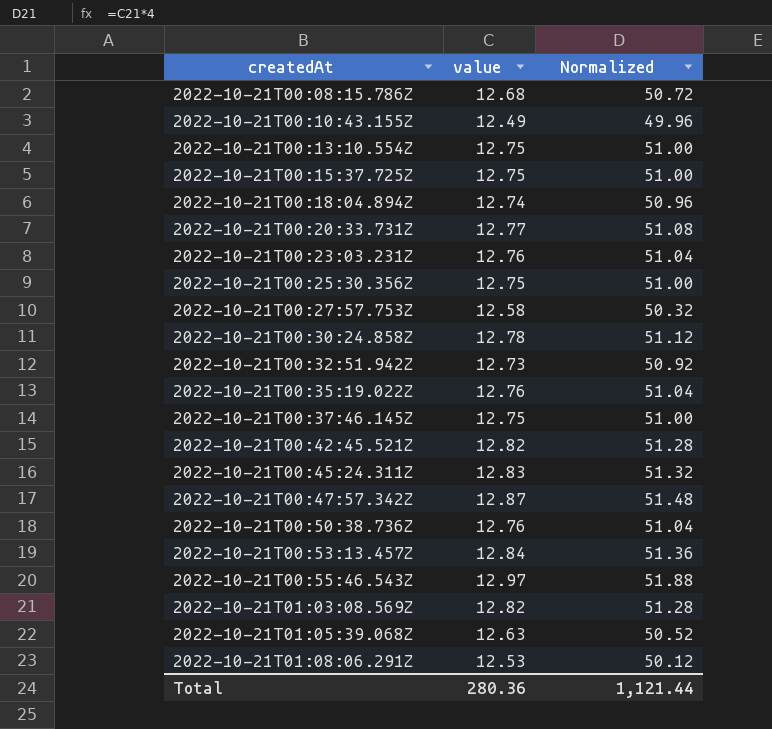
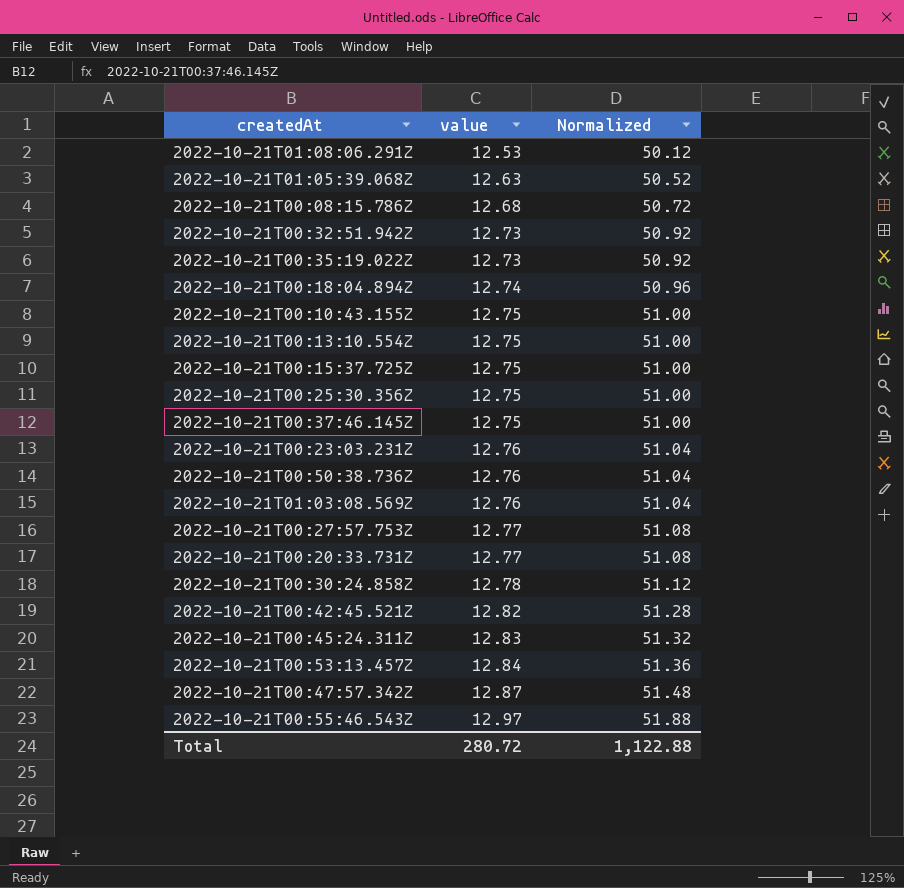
row order: createdAt ascending -> value ascending
2022-10-21T00:35:19.022Z | value: 12.76 -> 12.73
2022-10-21T00:35:19.022Z | Normalized: 51.04 -> 50.92
2022-10-21T00:10:43.155Z | value: 12.49 -> 12.75
2022-10-21T00:10:43.155Z | Normalized: 49.96 -> 51.00
2022-10-21T01:03:08.569Z | value: 12.82 -> 12.76
2022-10-21T01:03:08.569Z | Normalized: 51.28 -> 51.04
2022-10-21T00:27:57.753Z | value: 12.58 -> 12.77
2022-10-21T00:27:57.753Z | Normalized: 50.32 -> 51.08
Total | value: 280.36 -> 280.72
Total | Normalized: 1,121.44 -> 1,122.88

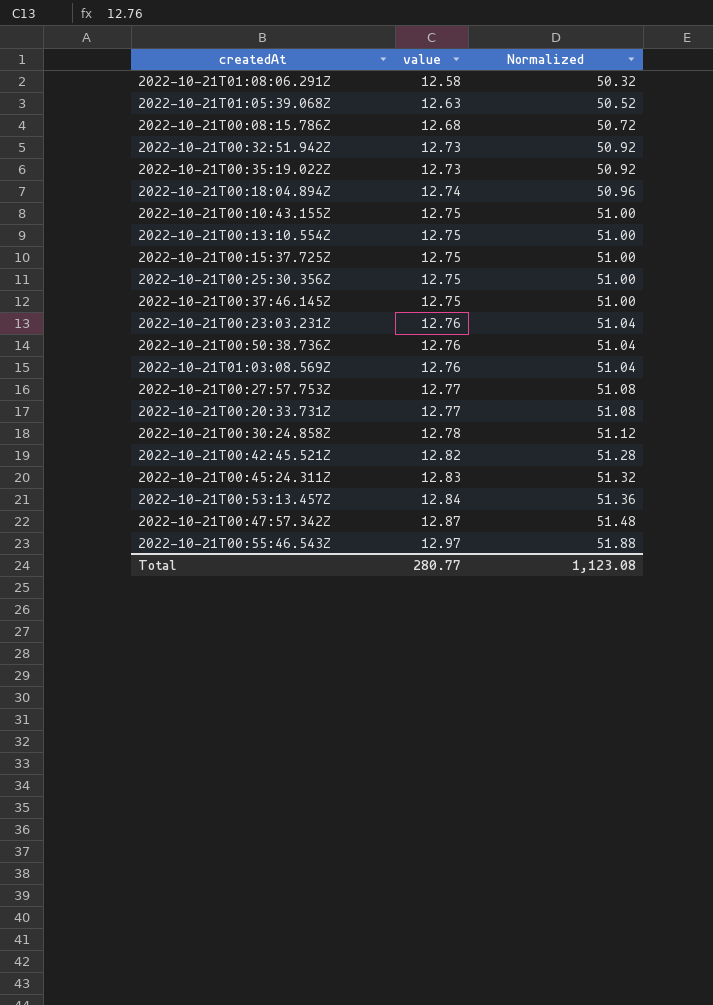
2022-10-21T01:08:06.291Z | value: 12.53 -> 12.58
2022-10-21T01:08:06.291Z | Normalized: 50.12 -> 50.32
Total | value: 280.72 -> 280.77
Total | Normalized: 1,122.88 -> 1,123.08

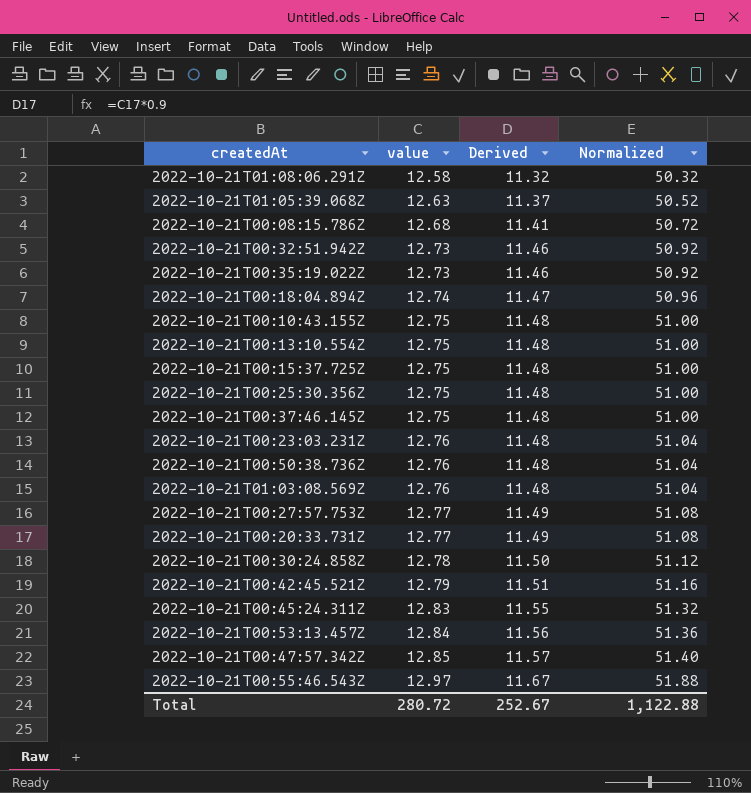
column Derived | formula: none -> [value] * 0.9
2022-10-21T00:42:45.521Z | value: 12.82 -> 12.79
2022-10-21T00:42:45.521Z | Normalized: 51.28 -> 51.16
2022-10-21T00:47:57.342Z | value: 12.87 -> 12.85
2022-10-21T00:47:57.342Z | Normalized: 51.48 -> 51.40
Total | value: 280.77 -> 280.72
Total | Normalized: 1,123.08 -> 1,122.88

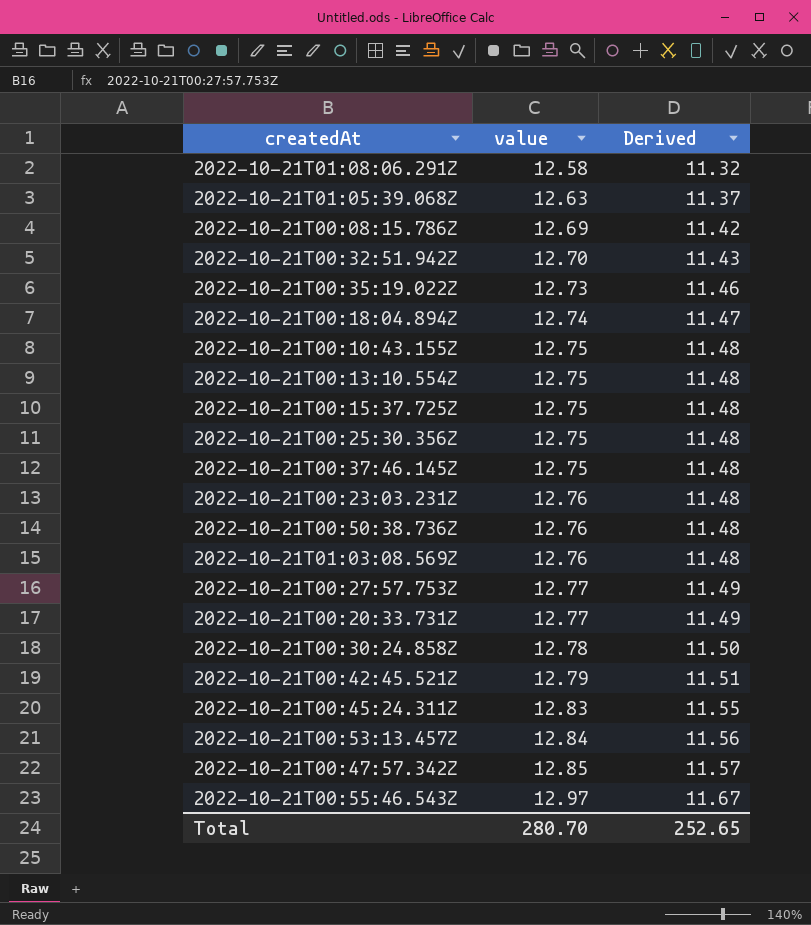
column Normalized | formula: [value] * 4 -> none
2022-10-21T00:08:15.786Z | value: 12.68 -> 12.69
2022-10-21T00:08:15.786Z | Derived: 11.41 -> 11.42
2022-10-21T00:32:51.942Z | value: 12.73 -> 12.70
2022-10-21T00:32:51.942Z | Derived: 11.46 -> 11.43
Total | value: 280.72 -> 280.70
Total | Derived: 252.67 -> 252.65

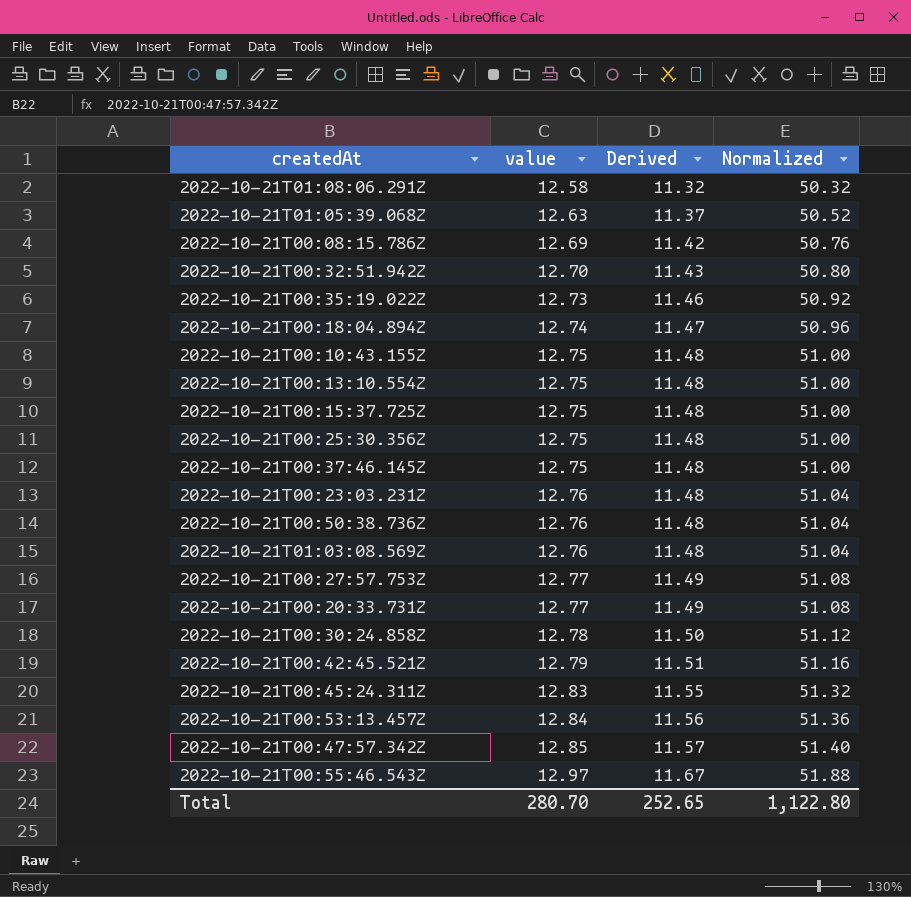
column Normalized | formula: none -> [value] * 4

